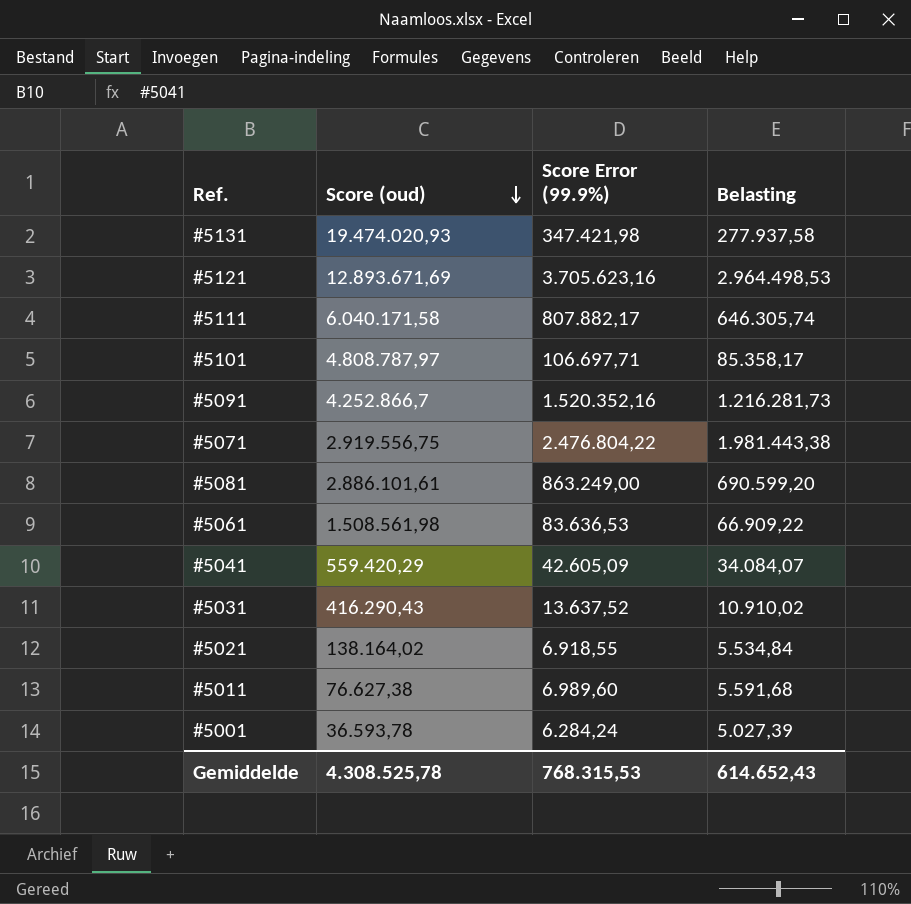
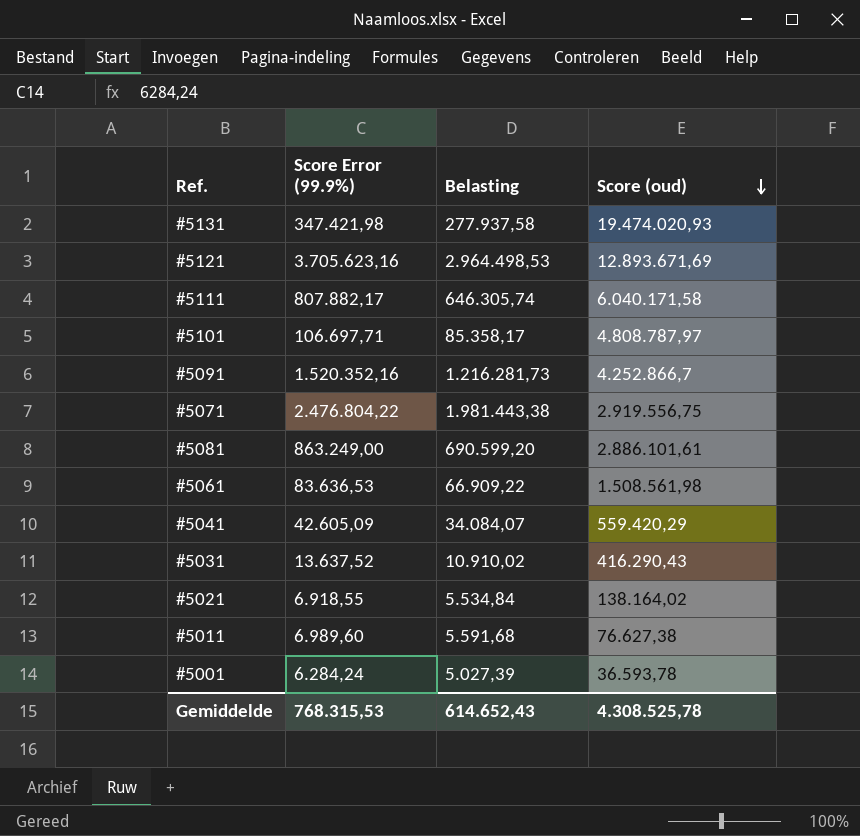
column Score (oud) | position: 2 -> 4

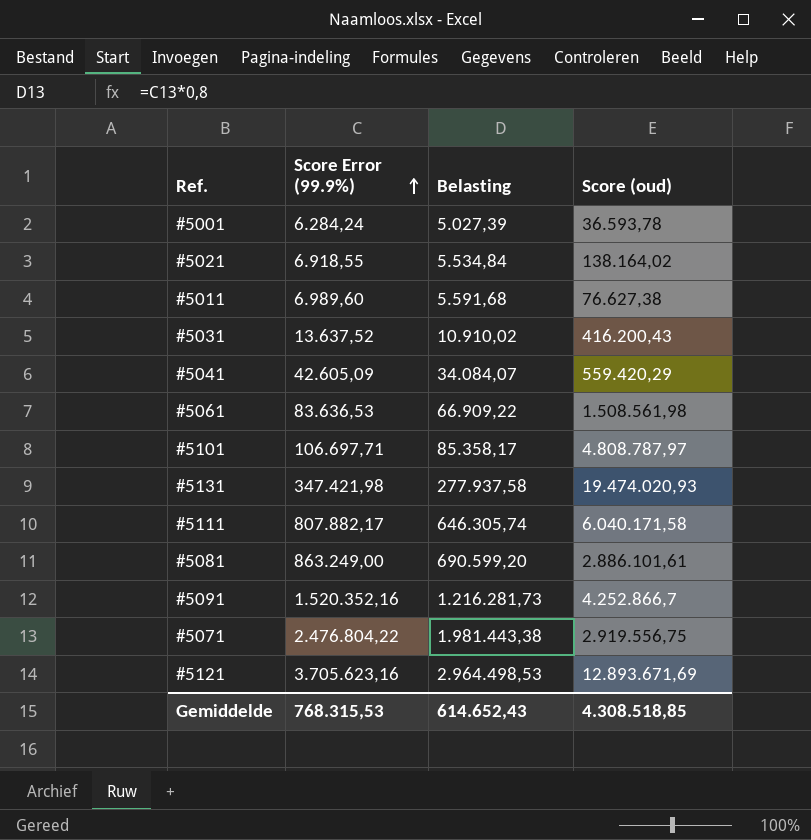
row order: Score (oud) descending -> Score Error (99.9%) ascending
#5031 | Score (oud): 416.290,43 -> 416.200,43
Gemiddelde | Score (oud): 4.308.525,78 -> 4.308.518,85

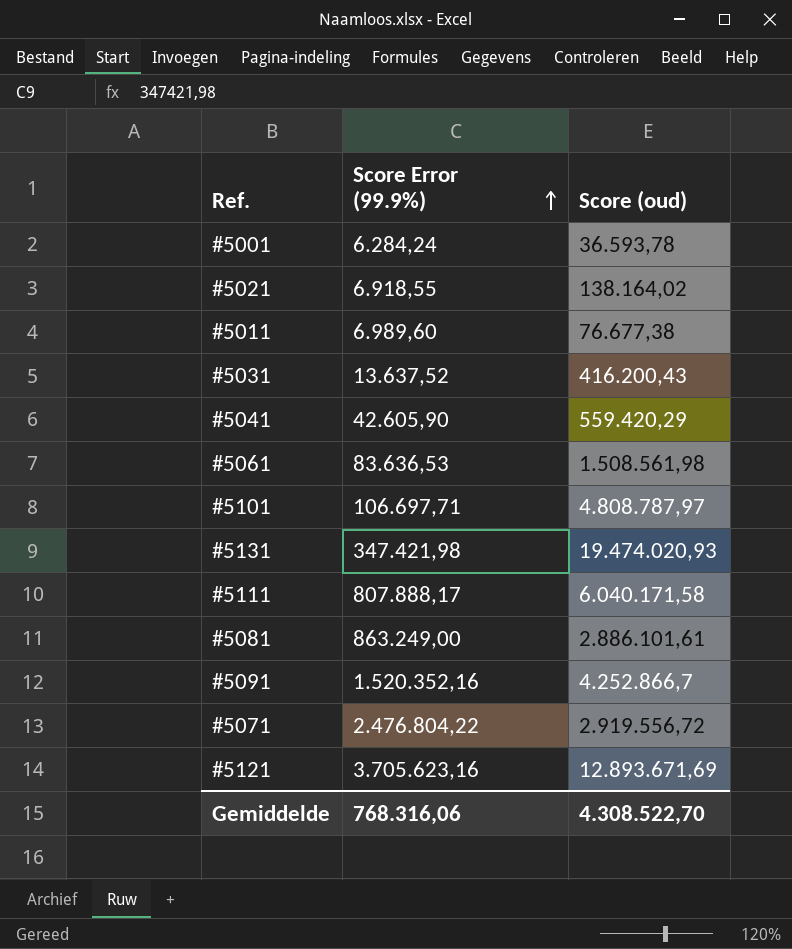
column Belasting | formula: [Score Error (99.9%)] * 0,8 -> none
#5011 | Score (oud): 76.627,38 -> 76.677,38
#5041 | Score Error (99.9%): 42.605,09 -> 42.605,90
#5111 | Score Error (99.9%): 807.882,17 -> 807.888,17
#5071 | Score (oud): 2.919.556,75 -> 2.919.556,72
Gemiddelde | Score Error (99.9%): 768.315,53 -> 768.316,06
Gemiddelde | Score (oud): 4.308.518,85 -> 4.308.522,70

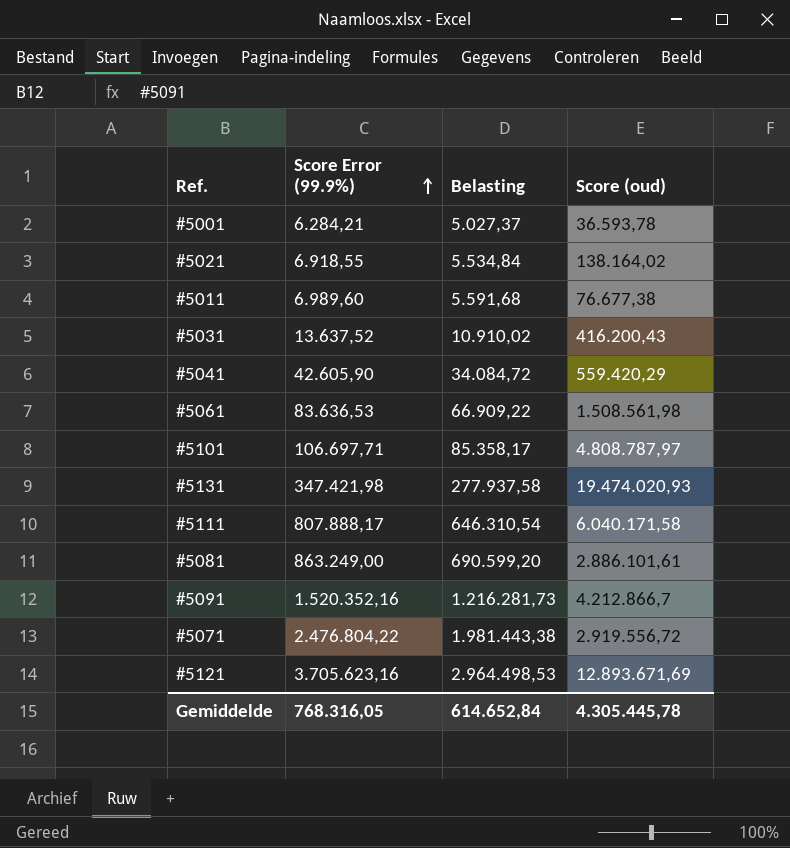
column Belasting | formula: none -> [Score Error (99.9%)] * 0,8
#5001 | Score Error (99.9%): 6.284,24 -> 6.284,21
#5091 | Score (oud): 4.252.866,7 -> 4.212.866,7
Gemiddelde | Score Error (99.9%): 768.316,06 -> 768.316,05
Gemiddelde | Score (oud): 4.308.522,70 -> 4.305.445,78

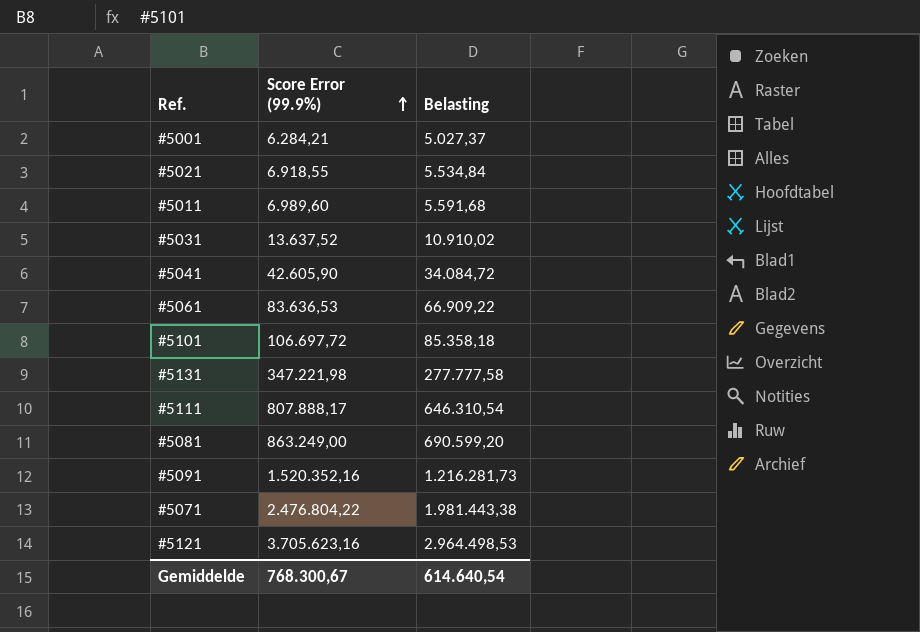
column Score (oud) | position: 4 -> none
#5101 | Score Error (99.9%): 106.697,71 -> 106.697,72
#5101 | Belasting: 85.358,17 -> 85.358,18
#5131 | Score Error (99.9%): 347.421,98 -> 347.221,98
#5131 | Belasting: 277.937,58 -> 277.777,58
Gemiddelde | Score Error (99.9%): 768.316,05 -> 768.300,67
Gemiddelde | Belasting: 614.652,84 -> 614.640,54

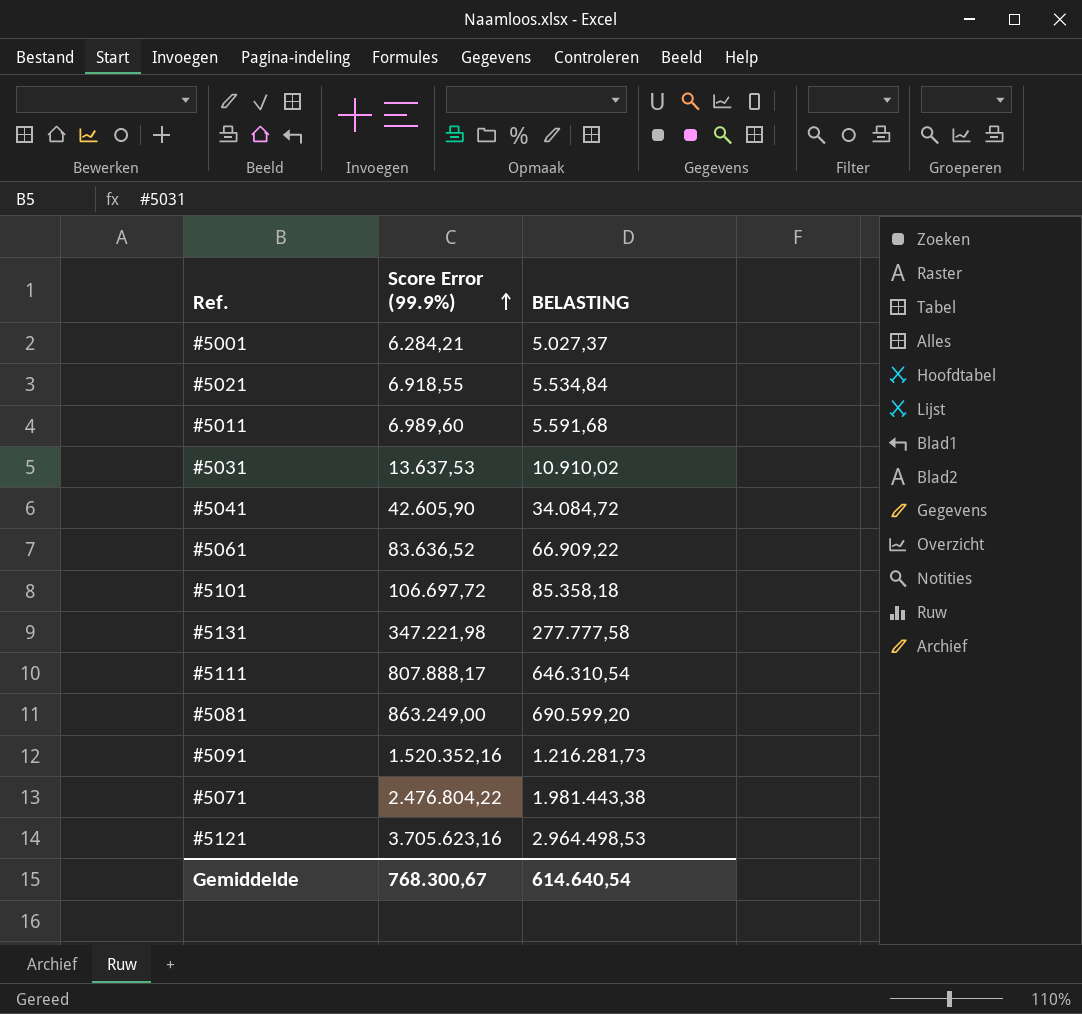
column name: Belasting -> BELASTING
#5031 | Score Error (99.9%): 13.637,52 -> 13.637,53
#5061 | Score Error (99.9%): 83.636,53 -> 83.636,52

